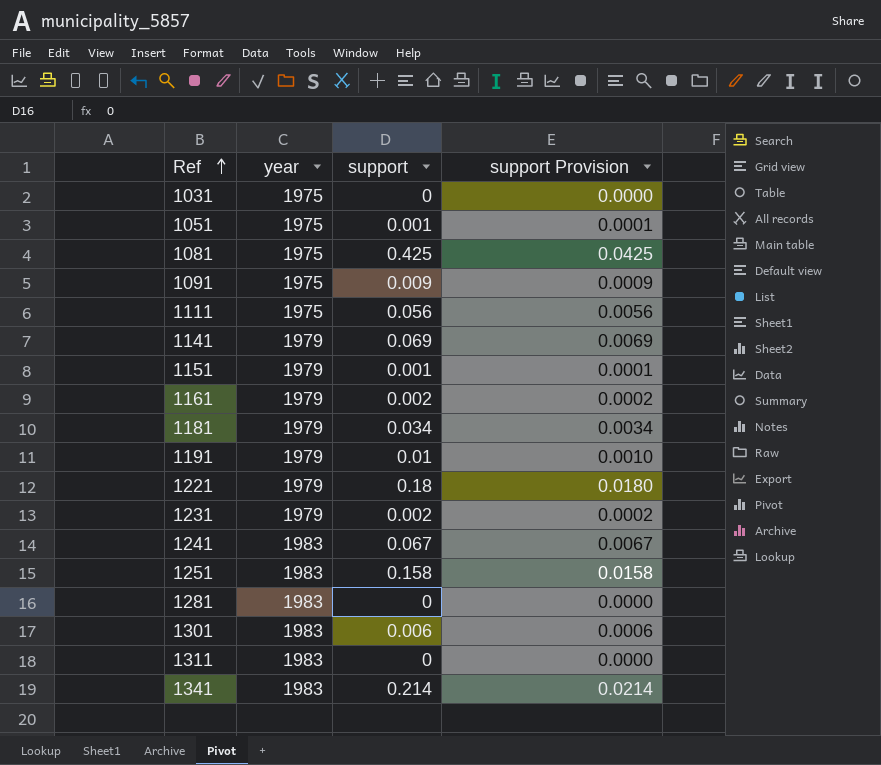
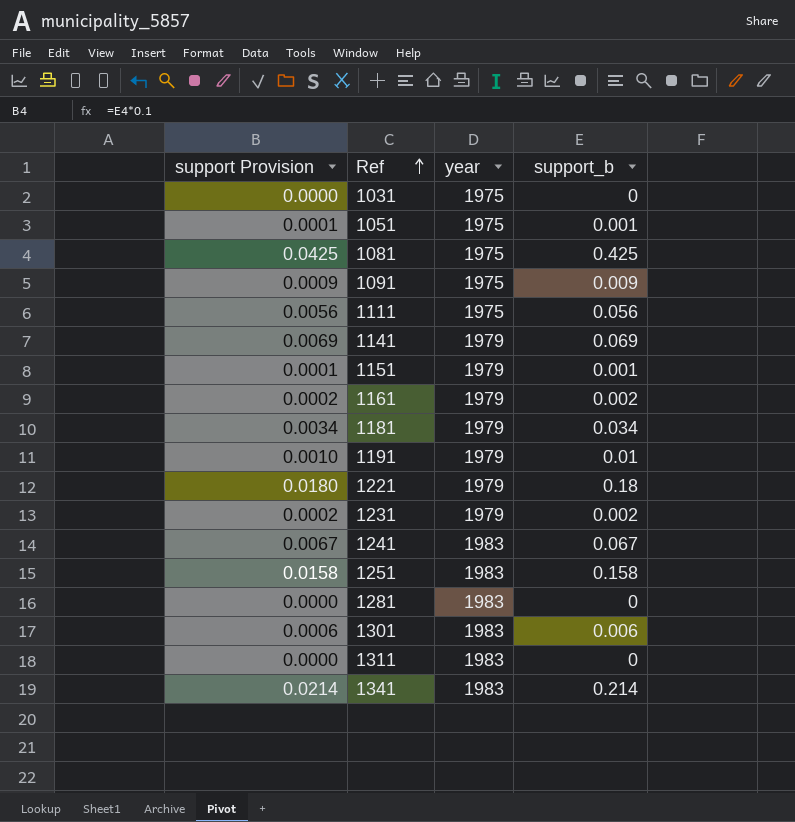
column support Provision | position: 4 -> 1
column name: support -> support_b

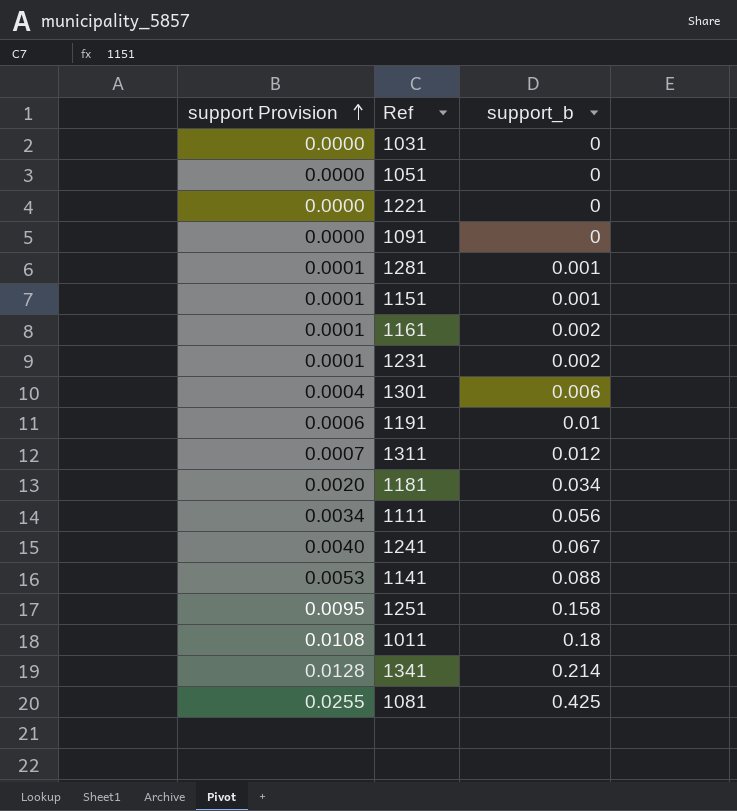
row order: Ref ascending -> support Provision ascending
column year | position: 3 -> none
column support Provision | formula: [support_b] * 0.1 -> [support_b] * 0.06
1051 | support_b: 0.001 -> 0
1221 | support_b: 0.18 -> 0
1091 | support_b: 0.009 -> 0
1281 | support_b: 0 -> 0.001
1311 | support_b: 0 -> 0.012
1141 | support_b: 0.069 -> 0.088
row 1011: none -> 0.0108 | 0.18

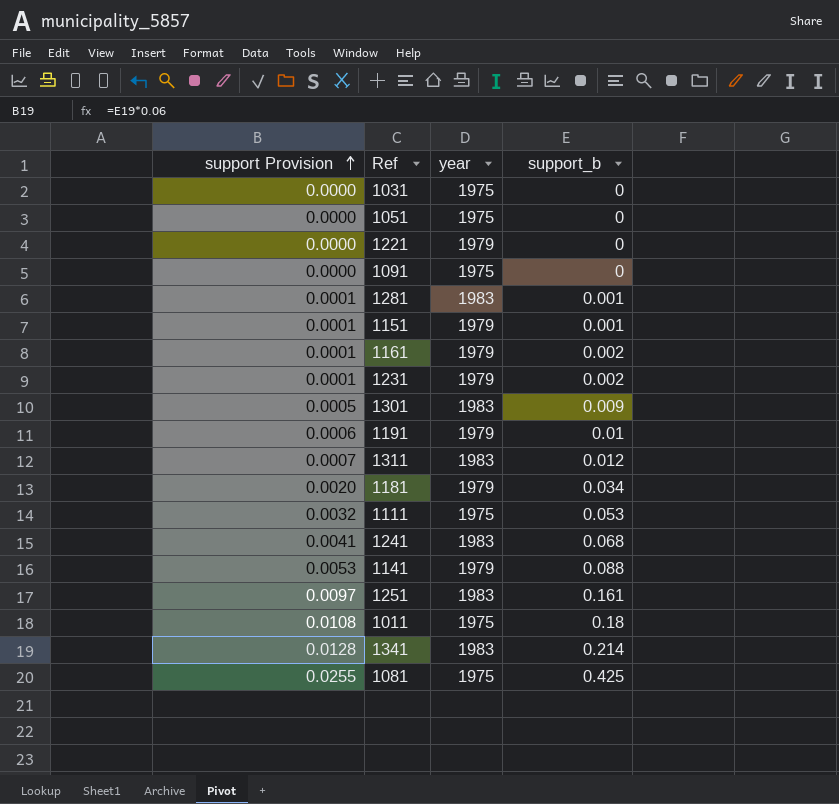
column year | position: none -> 3
1301 | support Provision: 0.0004 -> 0.0005
1301 | support_b: 0.006 -> 0.009
1111 | support Provision: 0.0034 -> 0.0032
1111 | support_b: 0.056 -> 0.053
1241 | support Provision: 0.0040 -> 0.0041
1241 | support_b: 0.067 -> 0.068
1251 | support Provision: 0.0095 -> 0.0097
1251 | support_b: 0.158 -> 0.161

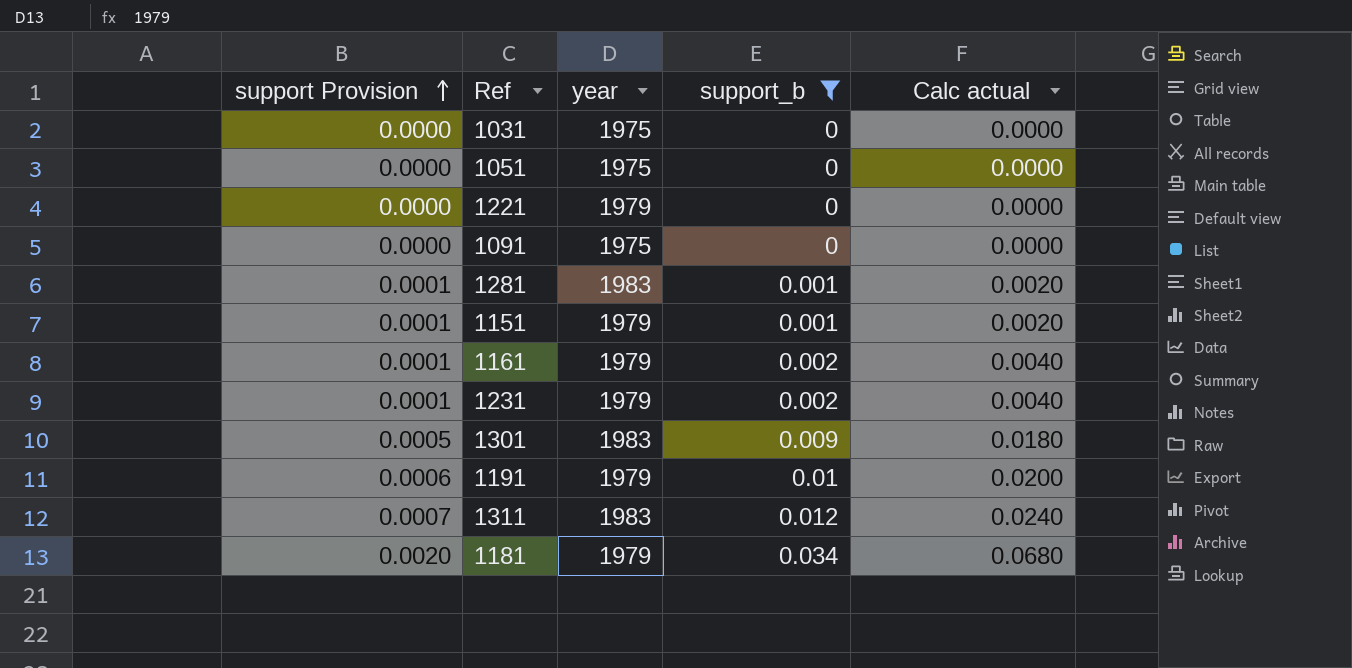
filter: none -> support_b <= 0.034
column Calc actual | formula: none -> [support_b] * 2

